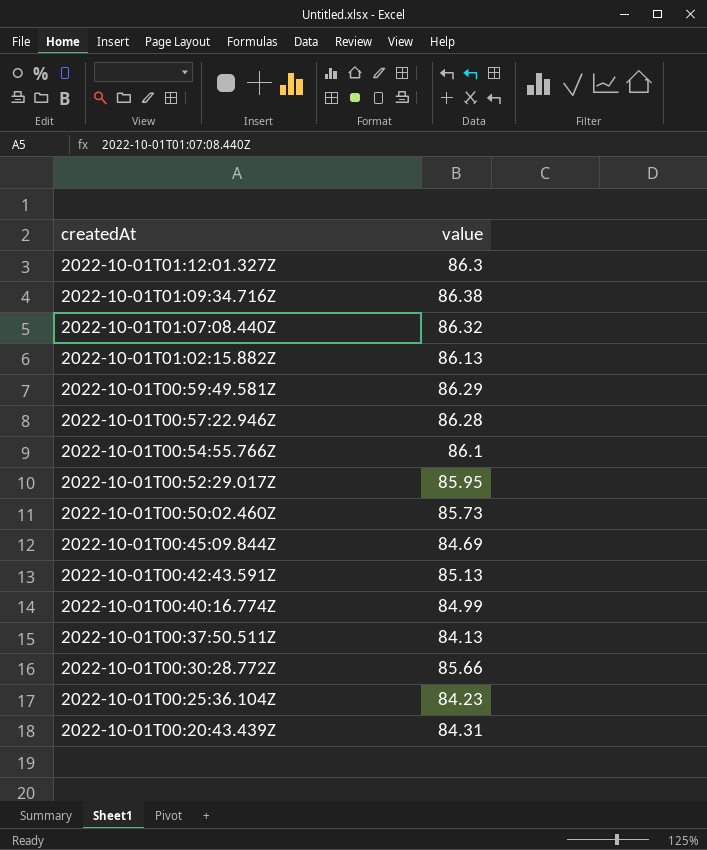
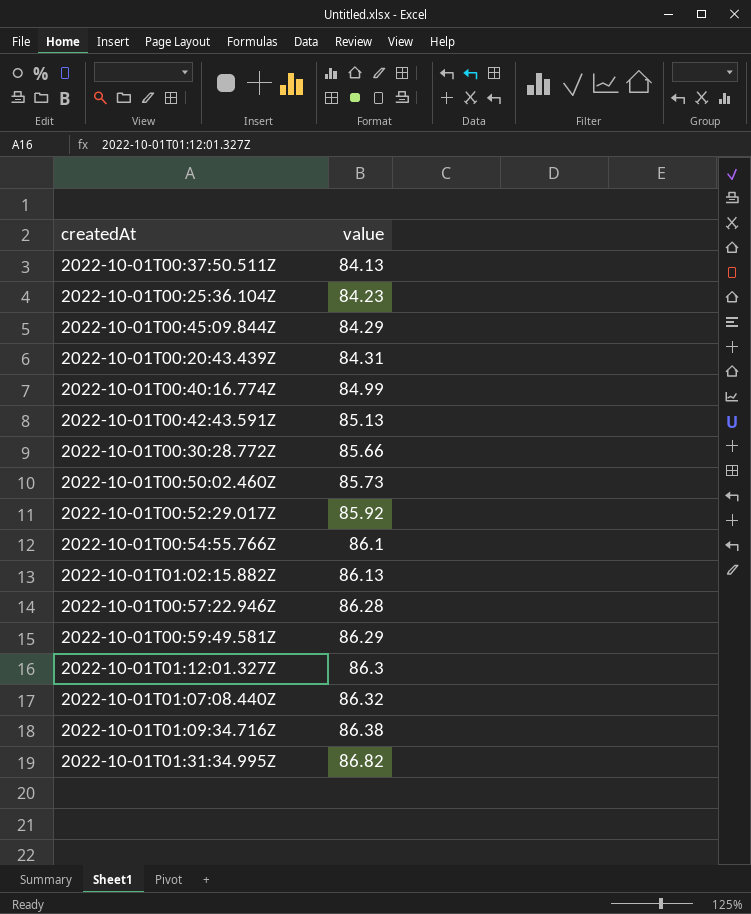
row order: createdAt descending -> value ascending
2022-10-01T00:45:09.844Z | value: 84.69 -> 84.29
2022-10-01T00:52:29.017Z | value: 85.95 -> 85.92
row 2022-10-01T01:31:34.995Z: none -> 86.82

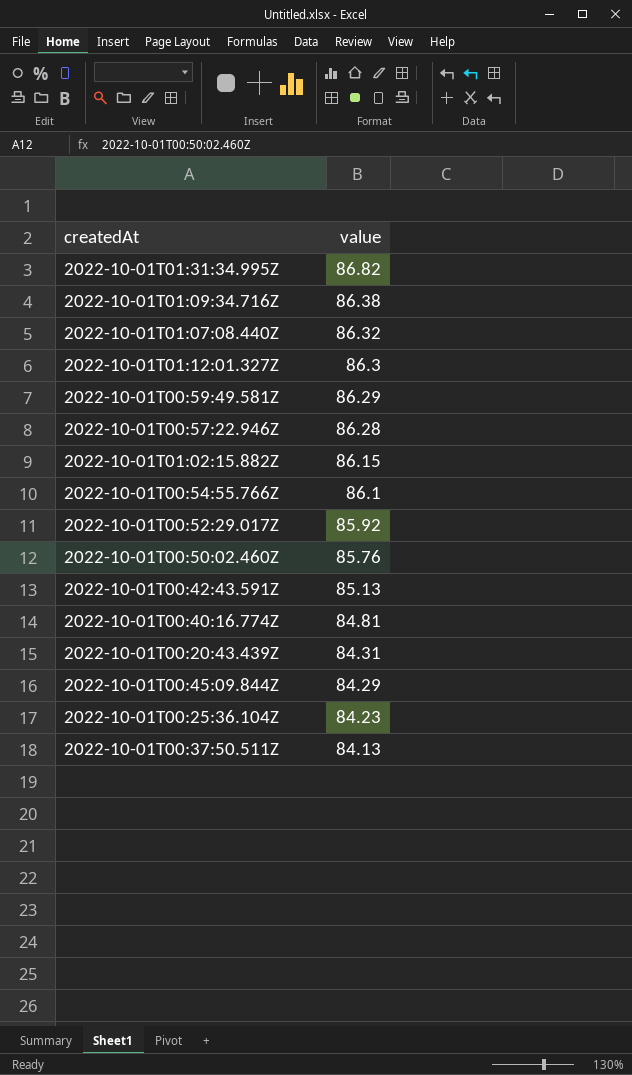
row order: value ascending -> value descending
row 2022-10-01T00:30:28.772Z: 85.66 -> none
2022-10-01T01:02:15.882Z | value: 86.13 -> 86.15
2022-10-01T00:50:02.460Z | value: 85.73 -> 85.76
2022-10-01T00:40:16.774Z | value: 84.99 -> 84.81

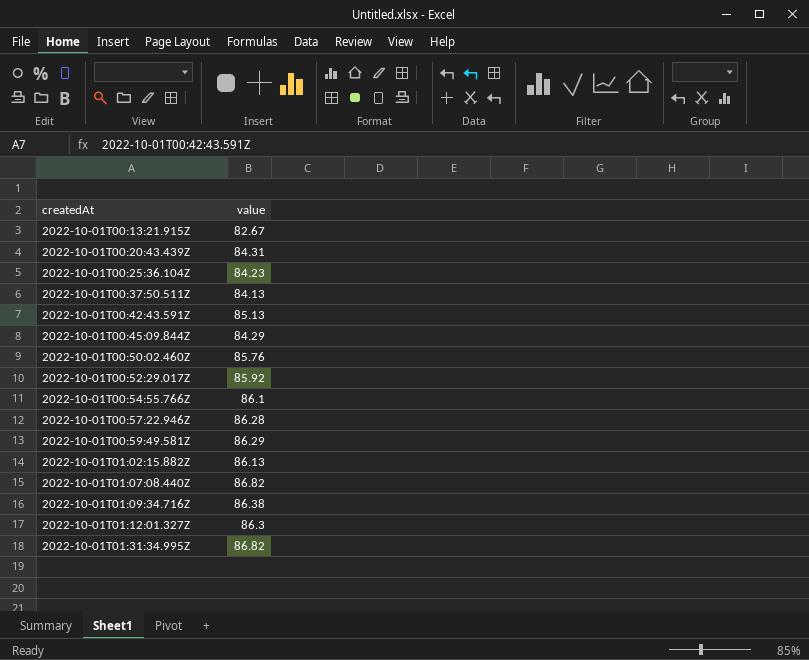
row order: value descending -> createdAt ascending
row 2022-10-01T00:40:16.774Z: 84.81 -> none
row 2022-10-01T00:13:21.915Z: none -> 82.67
2022-10-01T01:02:15.882Z | value: 86.15 -> 86.13
2022-10-01T01:07:08.440Z | value: 86.32 -> 86.82

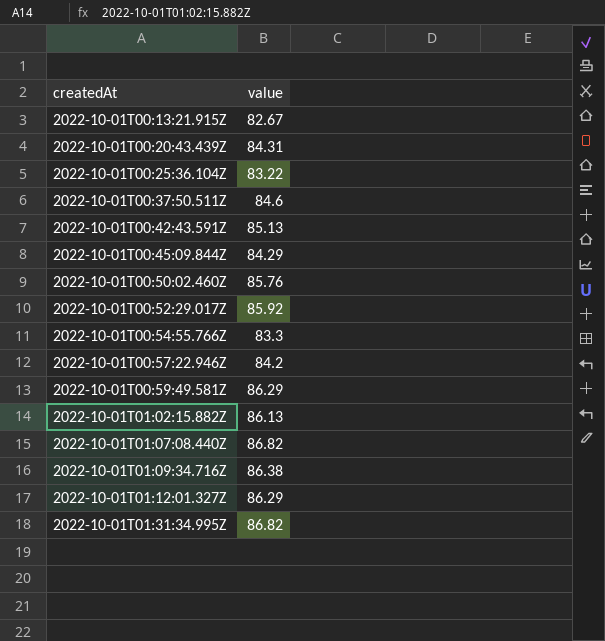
2022-10-01T00:25:36.104Z | value: 84.23 -> 83.22
2022-10-01T00:37:50.511Z | value: 84.13 -> 84.6
2022-10-01T00:54:55.766Z | value: 86.1 -> 83.3
2022-10-01T00:57:22.946Z | value: 86.28 -> 84.2
2022-10-01T01:12:01.327Z | value: 86.3 -> 86.29

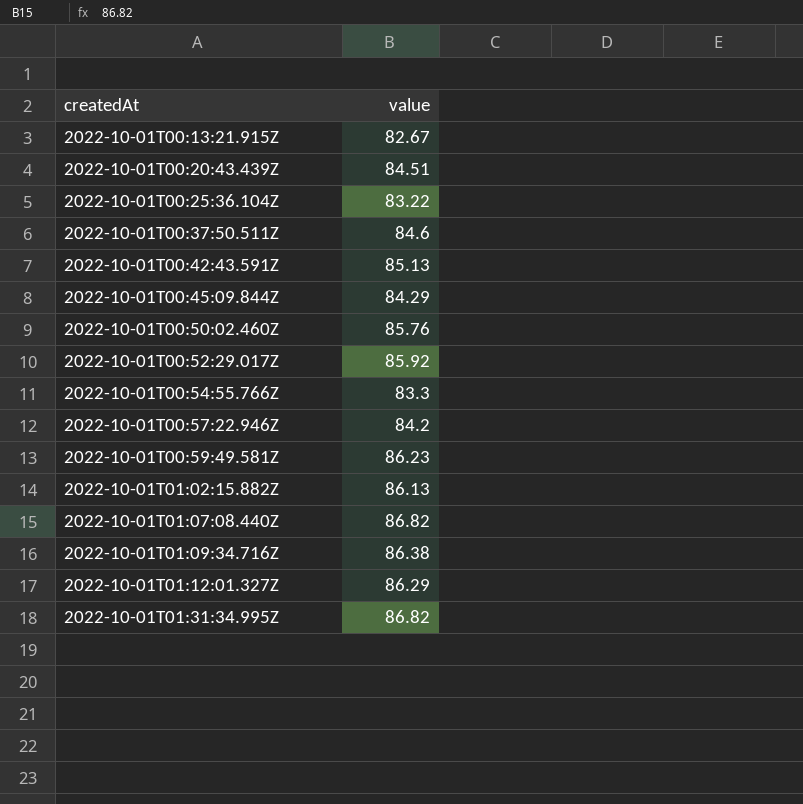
2022-10-01T00:20:43.439Z | value: 84.31 -> 84.51
2022-10-01T00:59:49.581Z | value: 86.29 -> 86.23

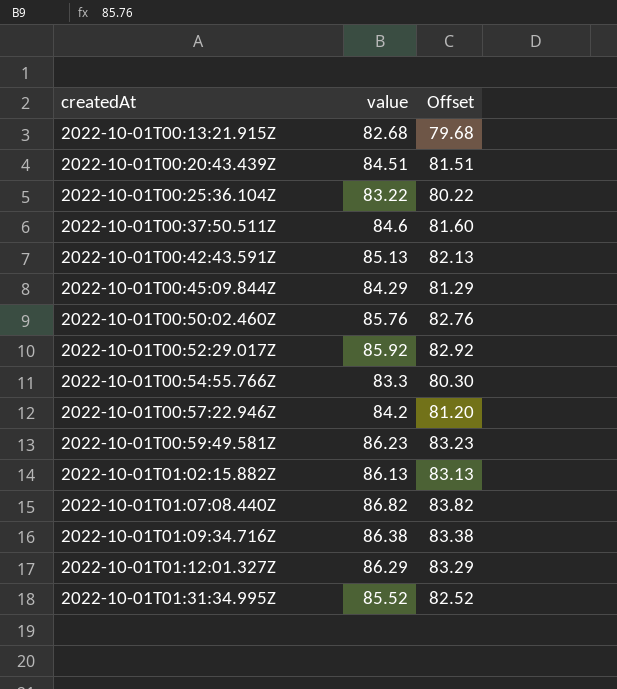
column Offset | formula: none -> [value] - 3
2022-10-01T00:13:21.915Z | value: 82.67 -> 82.68
2022-10-01T01:31:34.995Z | value: 86.82 -> 85.52

